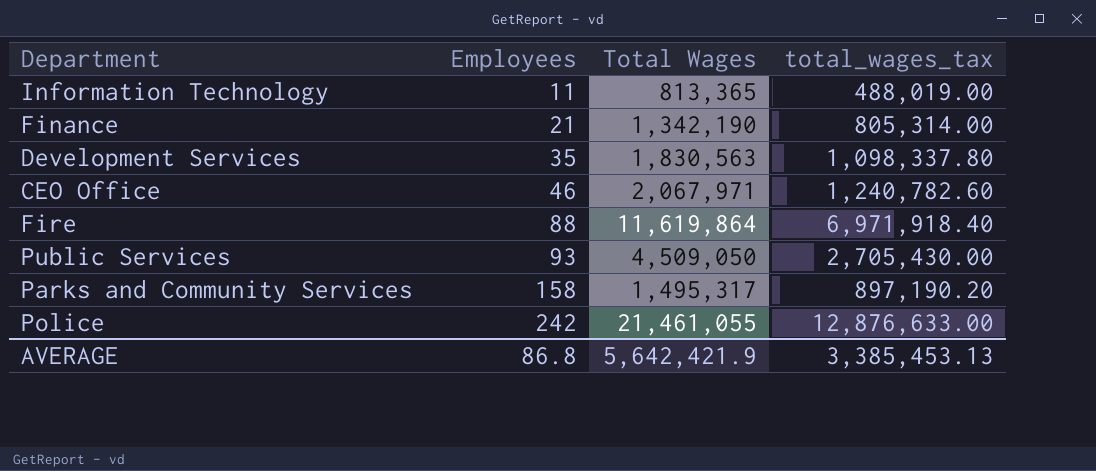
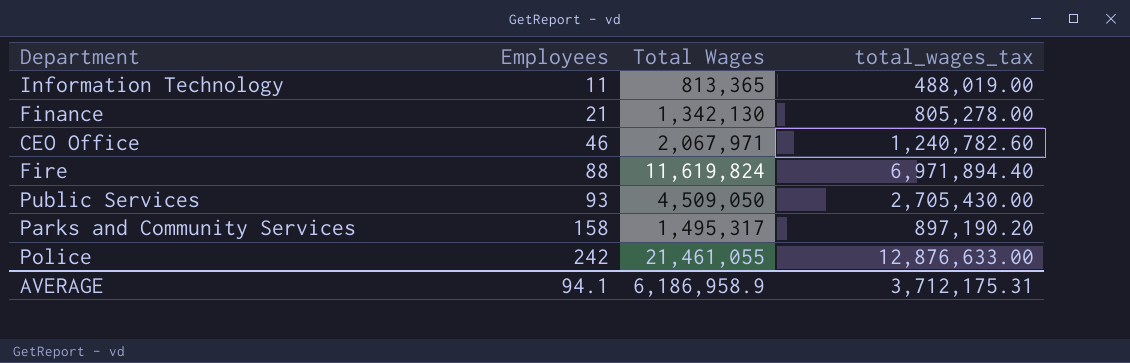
row Development Services: 35 | 1,830,563 | 1,098,337.80 -> none
Finance | Total Wages: 1,342,190 -> 1,342,130
Finance | total_wages_tax: 805,314.00 -> 805,278.00
Fire | Total Wages: 11,619,864 -> 11,619,824
Fire | total_wages_tax: 6,971,918.40 -> 6,971,894.40
AVERAGE | Employees: 86.8 -> 94.1
AVERAGE | Total Wages: 5,642,421.9 -> 6,186,958.9
AVERAGE | total_wages_tax: 3,385,453.13 -> 3,712,175.31

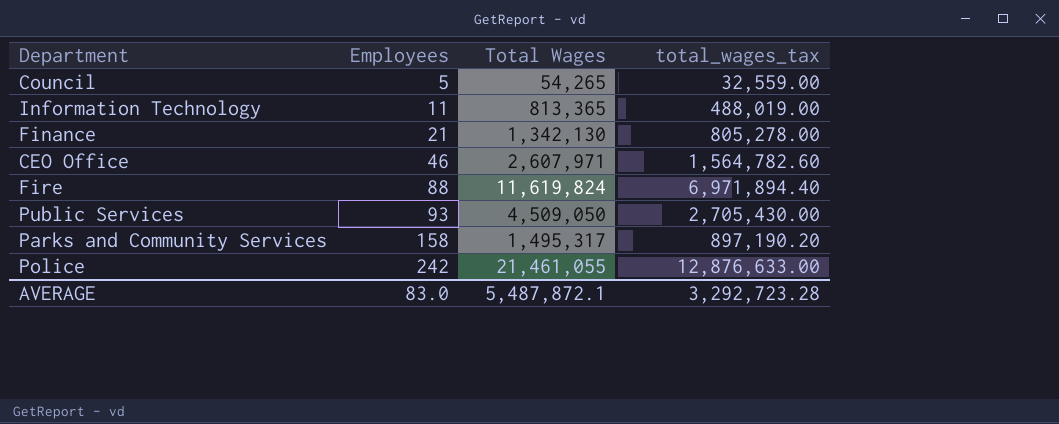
row Council: none -> 5 | 54,265 | 32,559.00
CEO Office | Total Wages: 2,067,971 -> 2,607,971
CEO Office | total_wages_tax: 1,240,782.60 -> 1,564,782.60
AVERAGE | Employees: 94.1 -> 83.0
AVERAGE | Total Wages: 6,186,958.9 -> 5,487,872.1
AVERAGE | total_wages_tax: 3,712,175.31 -> 3,292,723.28

